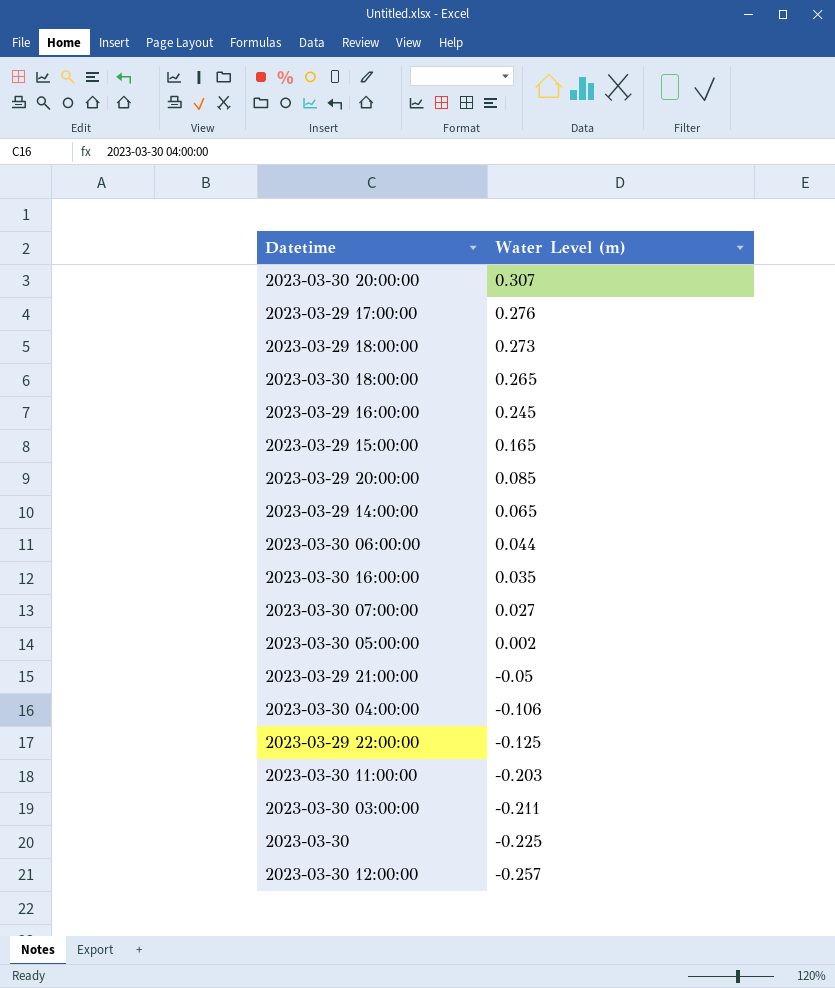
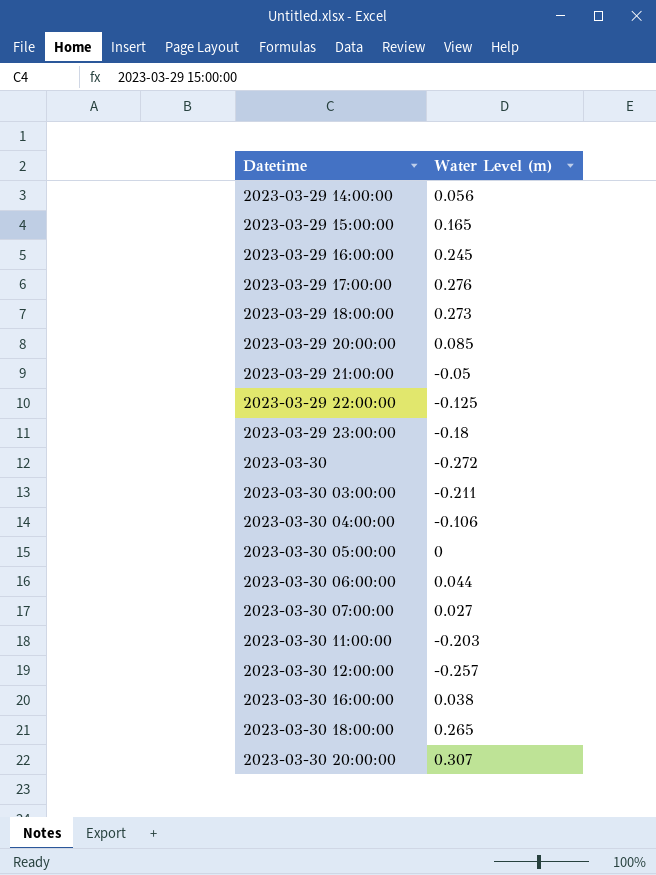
row order: Water Level (m) descending -> Datetime ascending
2023-03-29 14:00:00 | Water Level (m): 0.065 -> 0.056
row 2023-03-29 23:00:00: none -> -0.18
2023-03-30 | Water Level (m): -0.225 -> -0.272
2023-03-30 05:00:00 | Water Level (m): 0.002 -> 0
2023-03-30 16:00:00 | Water Level (m): 0.035 -> 0.038

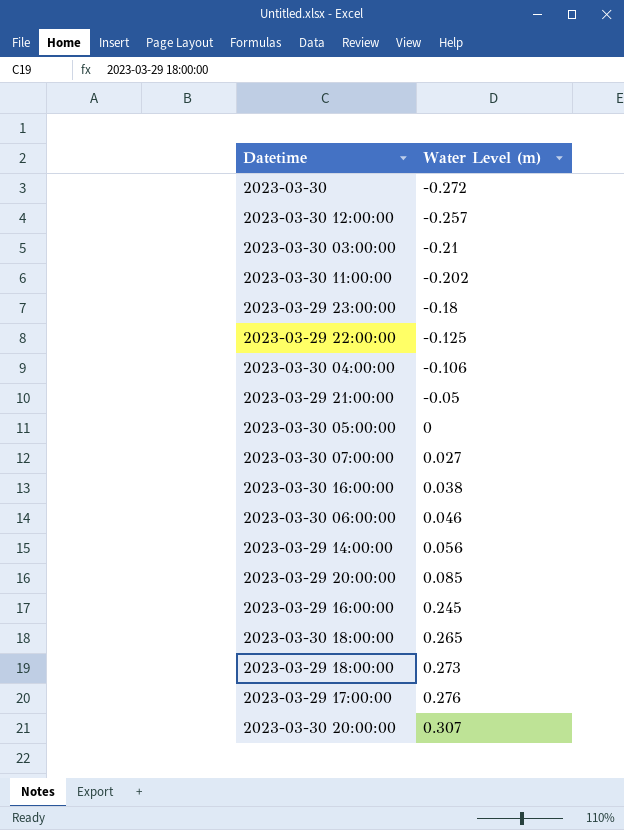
row order: Datetime ascending -> Water Level (m) ascending
row 2023-03-29 15:00:00: 0.165 -> none
2023-03-30 03:00:00 | Water Level (m): -0.211 -> -0.21
2023-03-30 11:00:00 | Water Level (m): -0.203 -> -0.202
2023-03-30 06:00:00 | Water Level (m): 0.044 -> 0.046

